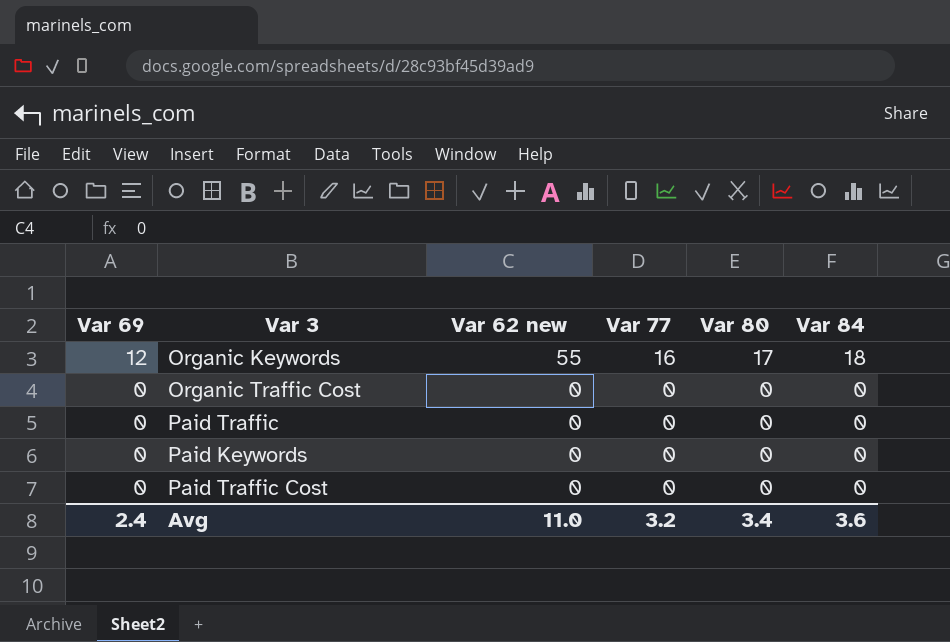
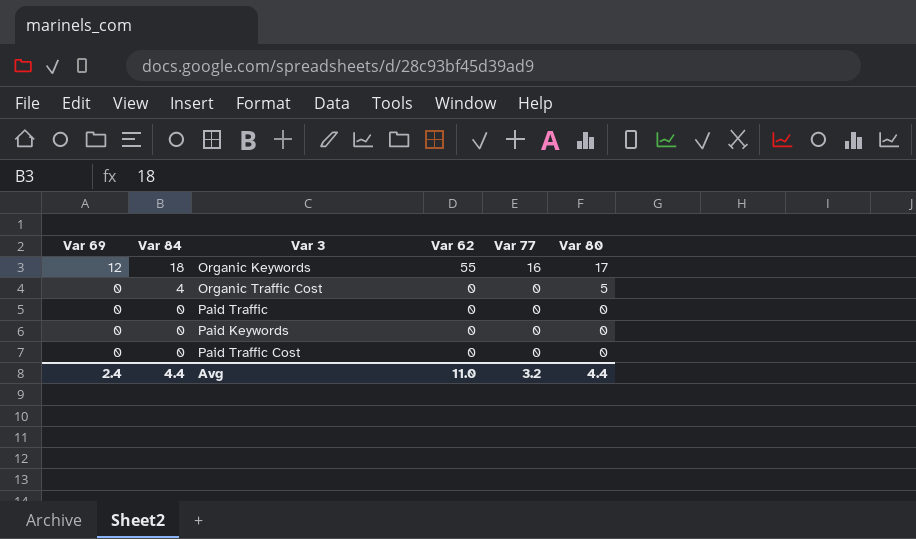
column Var 84 | position: 6 -> 2
column name: Var 62 new -> Var 62
Organic Traffic Cost | Var 84: 0 -> 4
Organic Traffic Cost | Var 80: 0 -> 5
Avg | Var 84: 3.6 -> 4.4
Avg | Var 80: 3.4 -> 4.4

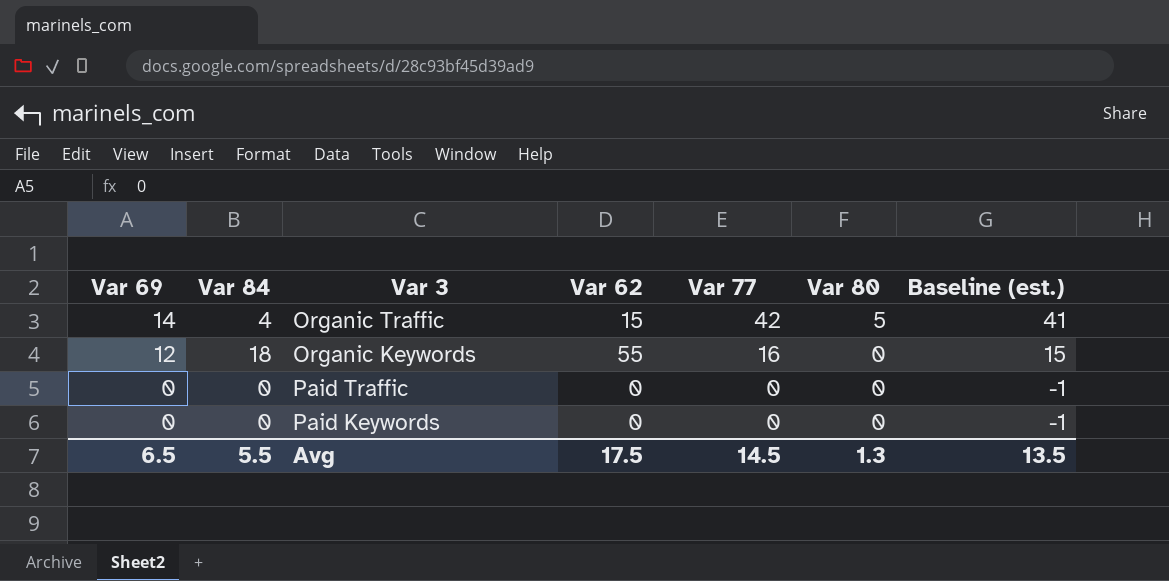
column Baseline (est.) | formula: none -> [Var 77] - 1
row Organic Traffic Cost: 0 | 4 | 0 | 0 | 5 -> none
row Paid Traffic Cost: 0 | 0 | 0 | 0 | 0 -> none
row Organic Traffic: none -> 14 | 4 | 15 | 42 | 5 | 41
Organic Keywords | Var 80: 17 -> 0
Avg | Var 69: 2.4 -> 6.5
Avg | Var 84: 4.4 -> 5.5
Avg | Var 62: 11.0 -> 17.5
Avg | Var 77: 3.2 -> 14.5
Avg | Var 80: 4.4 -> 1.3

